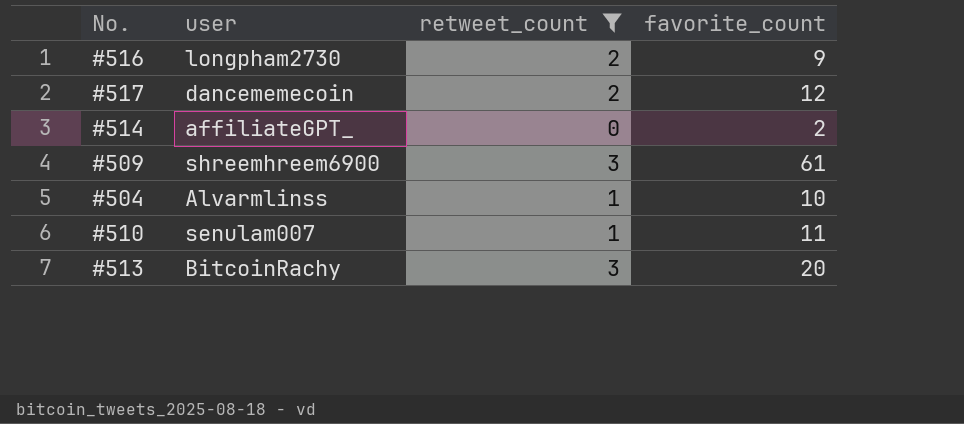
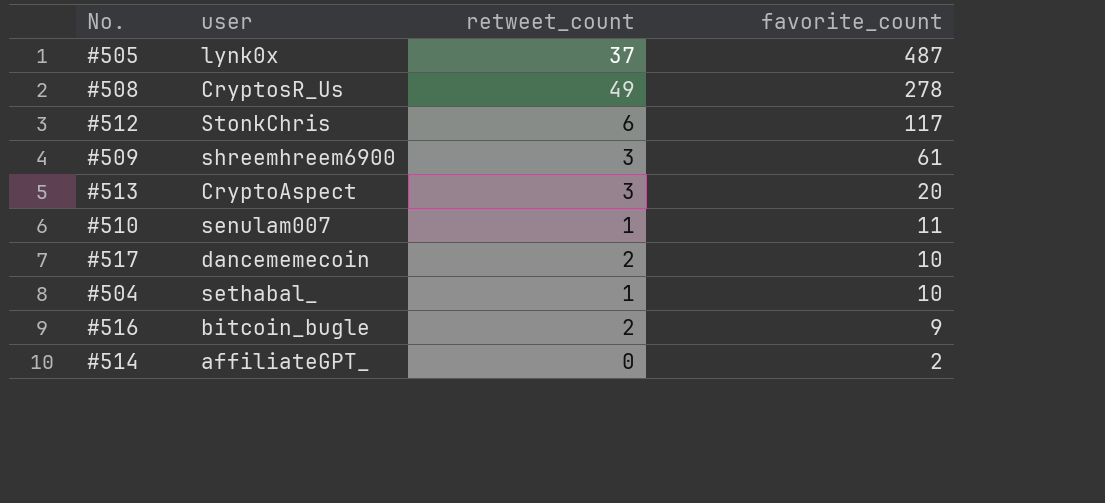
filter: retweet_count <= 3 -> none
row order: none -> favorite_count descending
#513 | user: BitcoinRachy -> CryptoAspect
#517 | favorite_count: 12 -> 10
#504 | user: Alvarmlinss -> sethabal_
#516 | user: longpham2730 -> bitcoin_bugle

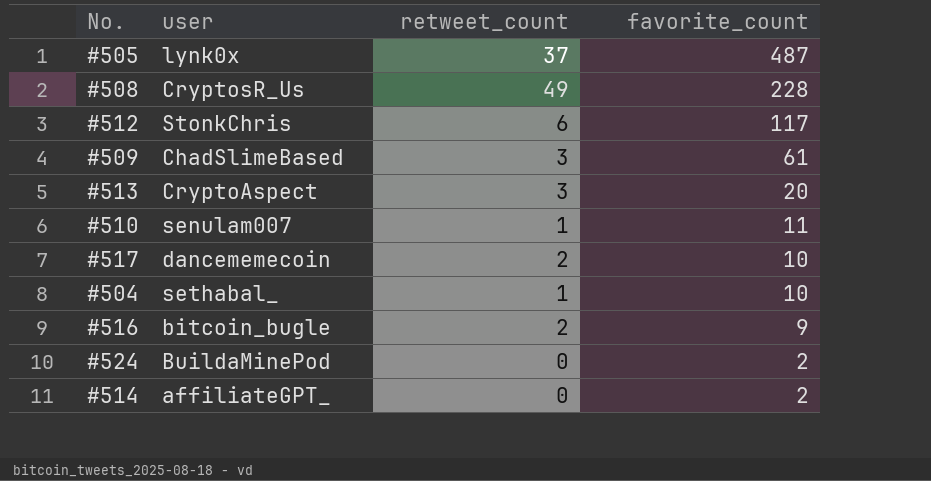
#508 | favorite_count: 278 -> 228
#509 | user: shreemhreem6900 -> ChadSlimeBased
row #524: none -> BuildaMinePod | 0 | 2

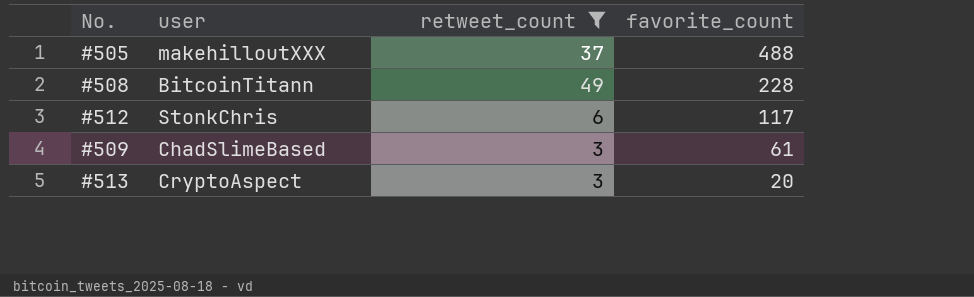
filter: none -> retweet_count >= 3
#505 | user: lynk0x -> makehilloutXXX
#505 | favorite_count: 487 -> 488
#508 | user: CryptosR_Us -> BitcoinTitann

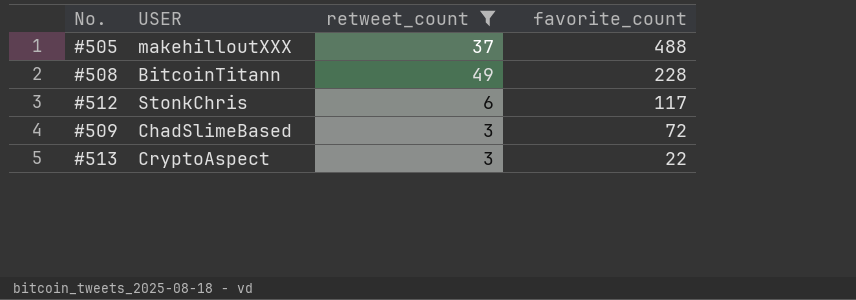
column name: user -> USER
#509 | favorite_count: 61 -> 72
#513 | favorite_count: 20 -> 22

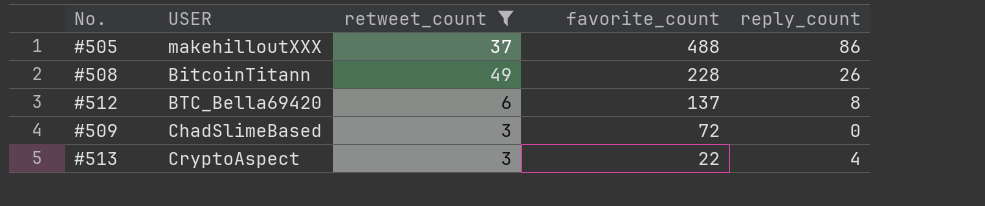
column reply_count | position: none -> 5
#512 | USER: StonkChris -> BTC_Bella69420
#512 | favorite_count: 117 -> 137

